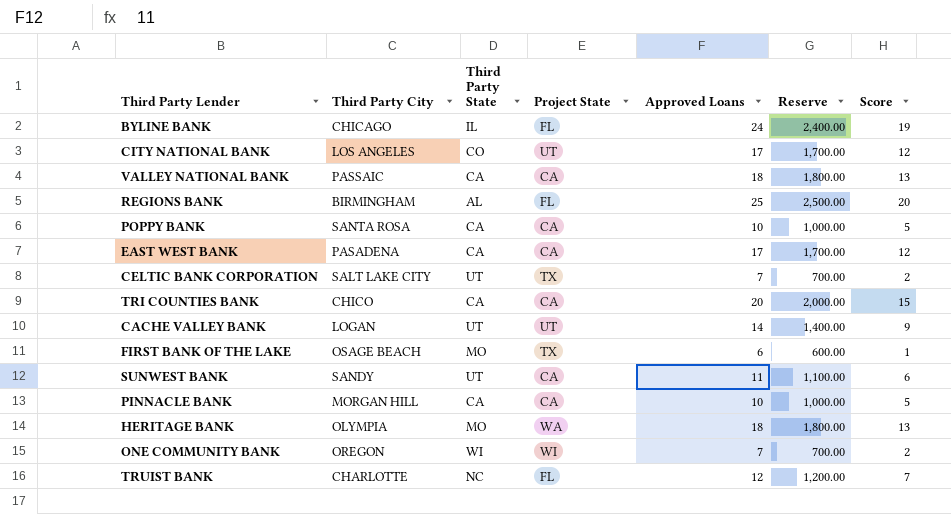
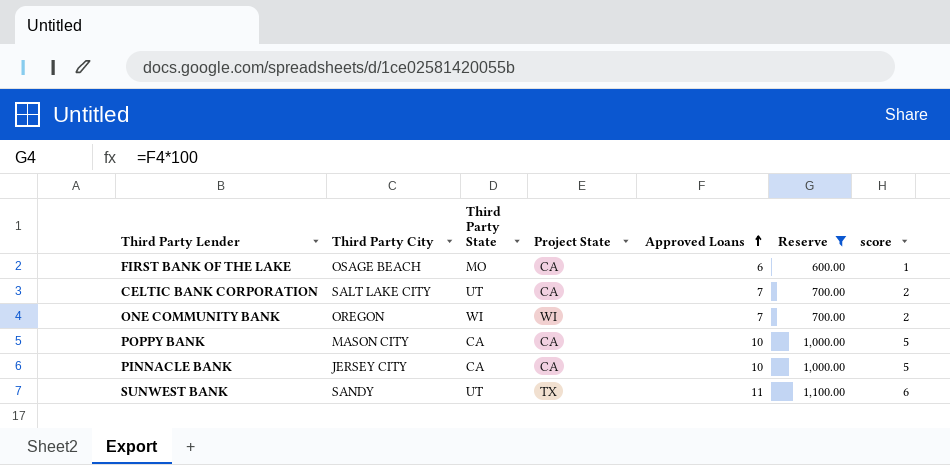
filter: none -> Reserve <= 1,100.00
row order: none -> Approved Loans ascending
column name: Score -> score
FIRST BANK OF THE LAKE | Project State: TX -> CA
CELTIC BANK CORPORATION | Project State: TX -> CA
POPPY BANK | Third Party City: SANTA ROSA -> MASON CITY
PINNACLE BANK | Third Party City: MORGAN HILL -> JERSEY CITY
SUNWEST BANK | Project State: CA -> TX

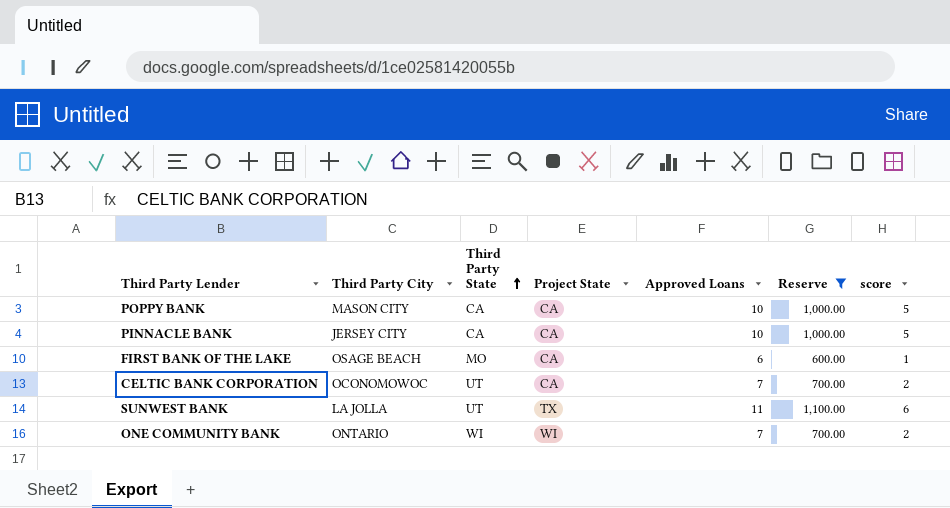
row order: Approved Loans ascending -> Third Party State ascending
CELTIC BANK CORPORATION | Third Party City: SALT LAKE CITY -> OCONOMOWOC
SUNWEST BANK | Third Party City: SANDY -> LA JOLLA
ONE COMMUNITY BANK | Third Party City: OREGON -> ONTARIO

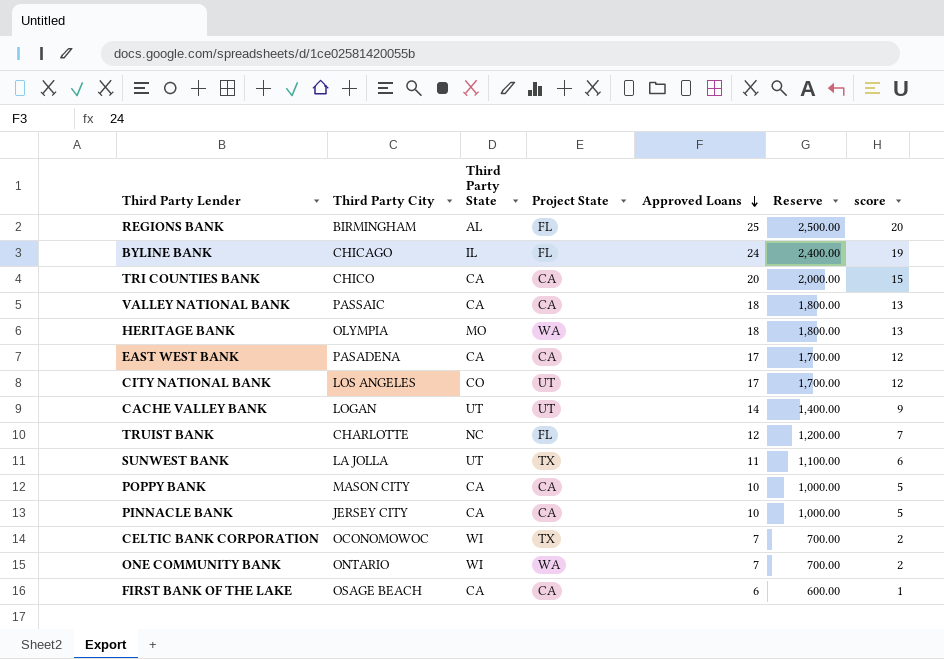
filter: Reserve <= 1,100.00 -> none
row order: Third Party State ascending -> Approved Loans descending
CELTIC BANK CORPORATION | Third Party State: UT -> WI
CELTIC BANK CORPORATION | Project State: CA -> TX
ONE COMMUNITY BANK | Project State: WI -> WA
FIRST BANK OF THE LAKE | Third Party State: MO -> CA

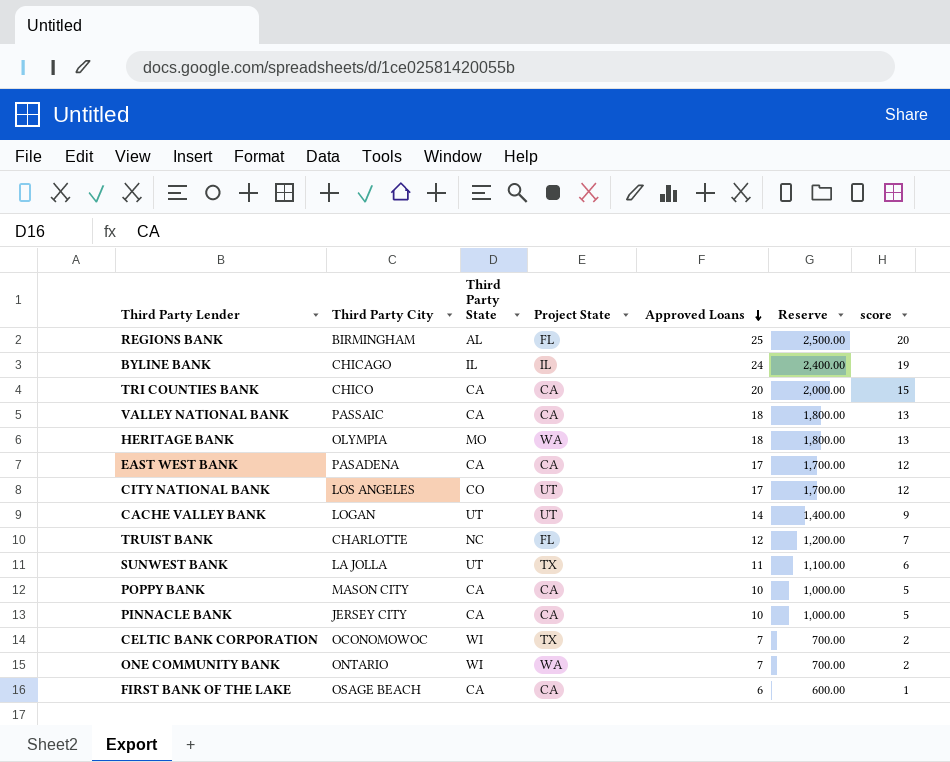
BYLINE BANK | Project State: FL -> IL

